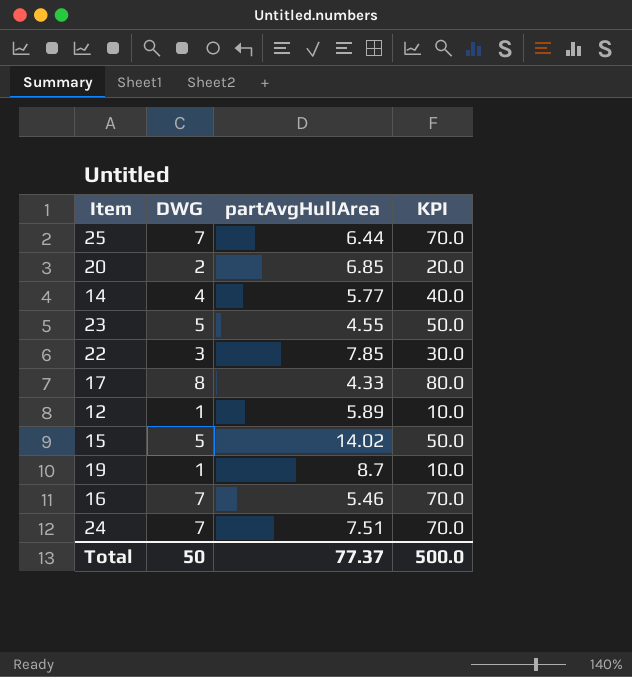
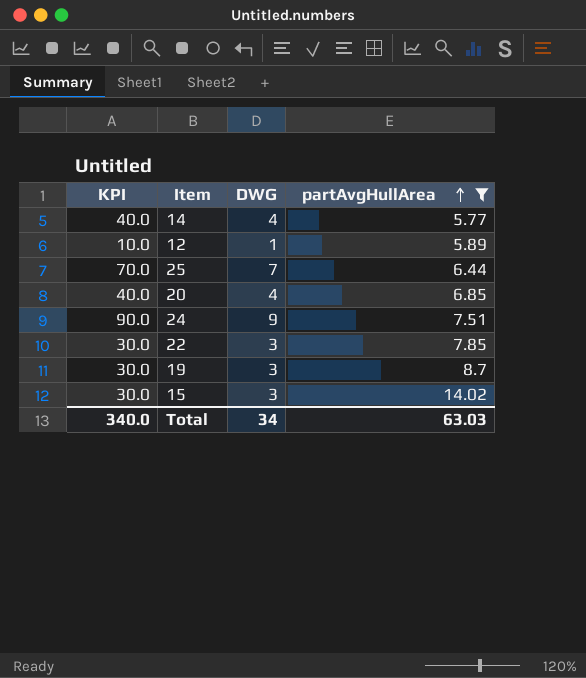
filter: none -> partAvgHullArea >= 5.77
row order: none -> partAvgHullArea ascending
column KPI | position: 4 -> 1
20 | KPI: 20.0 -> 40.0
20 | DWG: 2 -> 4
24 | KPI: 70.0 -> 90.0
24 | DWG: 7 -> 9
19 | KPI: 10.0 -> 30.0
19 | DWG: 1 -> 3
15 | KPI: 50.0 -> 30.0
15 | DWG: 5 -> 3
Total | KPI: 500.0 -> 340.0
Total | DWG: 50 -> 34
Total | partAvgHullArea: 77.37 -> 63.03

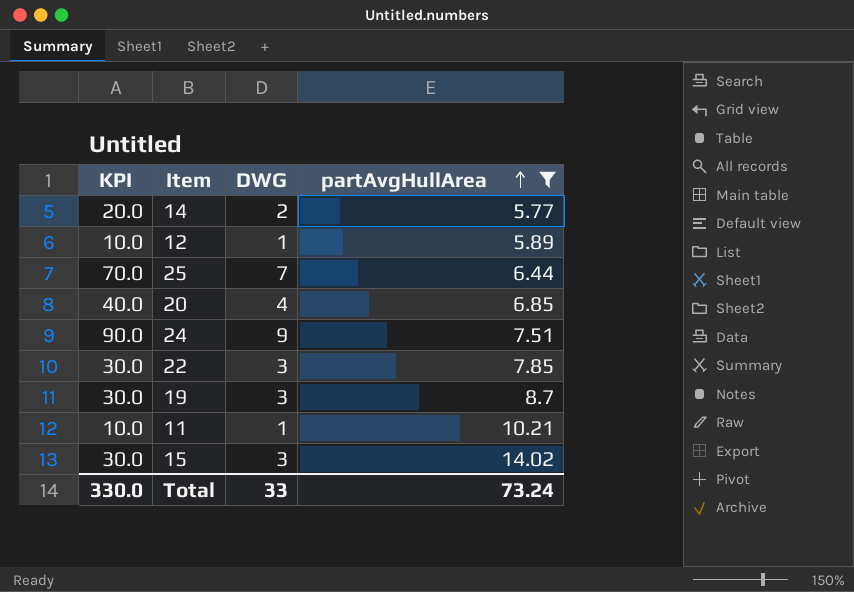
14 | KPI: 40.0 -> 20.0
14 | DWG: 4 -> 2
row 11: none -> 10.0 | 1 | 10.21
Total | KPI: 340.0 -> 330.0
Total | DWG: 34 -> 33
Total | partAvgHullArea: 63.03 -> 73.24

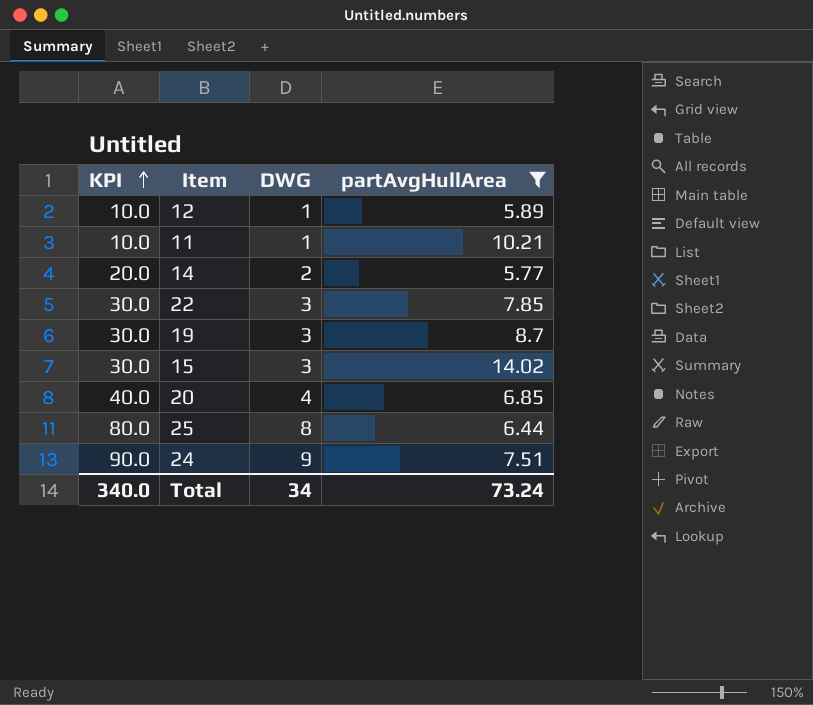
row order: partAvgHullArea ascending -> KPI ascending
25 | KPI: 70.0 -> 80.0
25 | DWG: 7 -> 8
Total | KPI: 330.0 -> 340.0
Total | DWG: 33 -> 34

